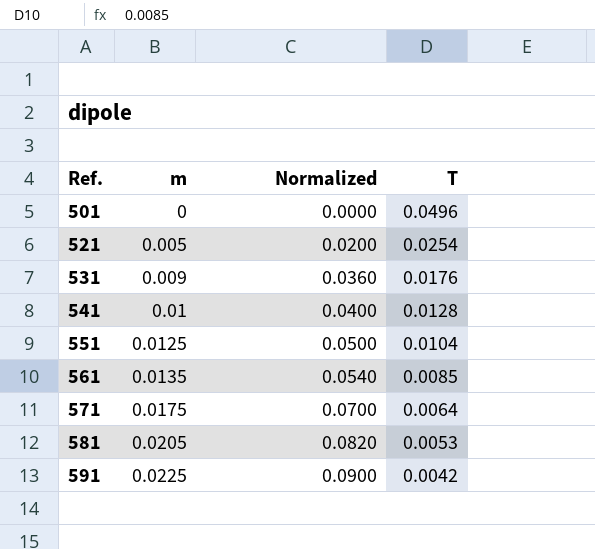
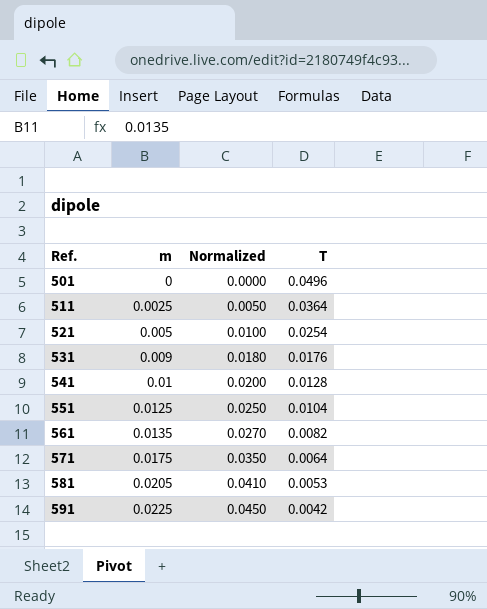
column Normalized | formula: [m] * 4 -> [m] * 2
row 511: none -> 0.0025 | 0.0050 | 0.0364
561 | T: 0.0085 -> 0.0082

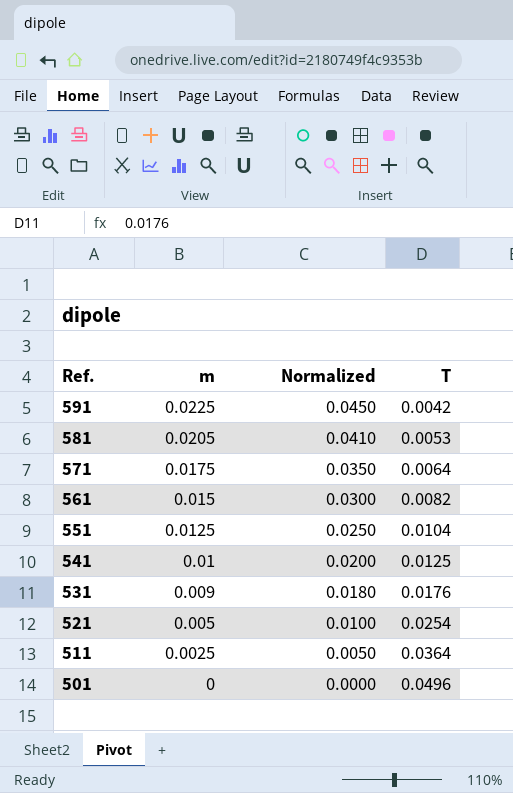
row order: Ref. ascending -> Ref. descending
561 | m: 0.0135 -> 0.015
561 | Normalized: 0.0270 -> 0.0300
541 | T: 0.0128 -> 0.0125

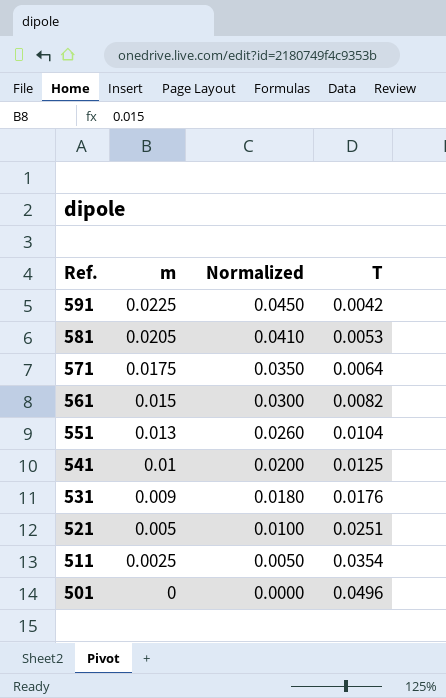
551 | m: 0.0125 -> 0.013
551 | Normalized: 0.0250 -> 0.0260
521 | T: 0.0254 -> 0.0251
511 | T: 0.0364 -> 0.0354

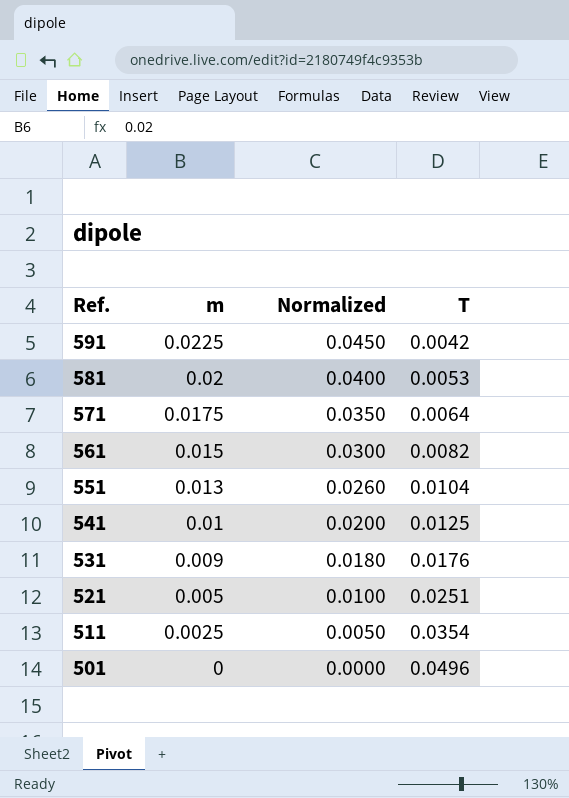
581 | m: 0.0205 -> 0.02
581 | Normalized: 0.0410 -> 0.0400

